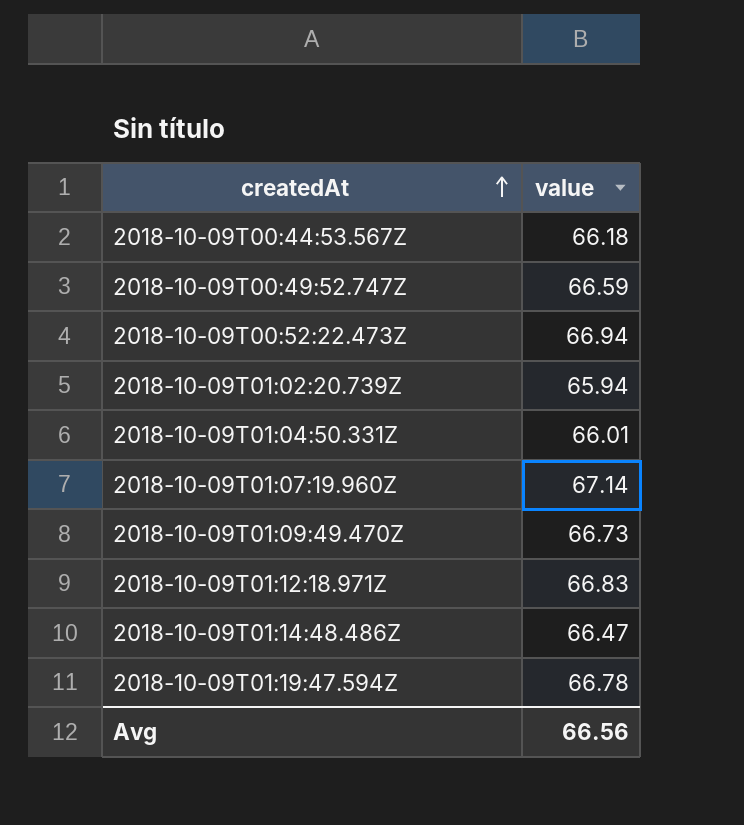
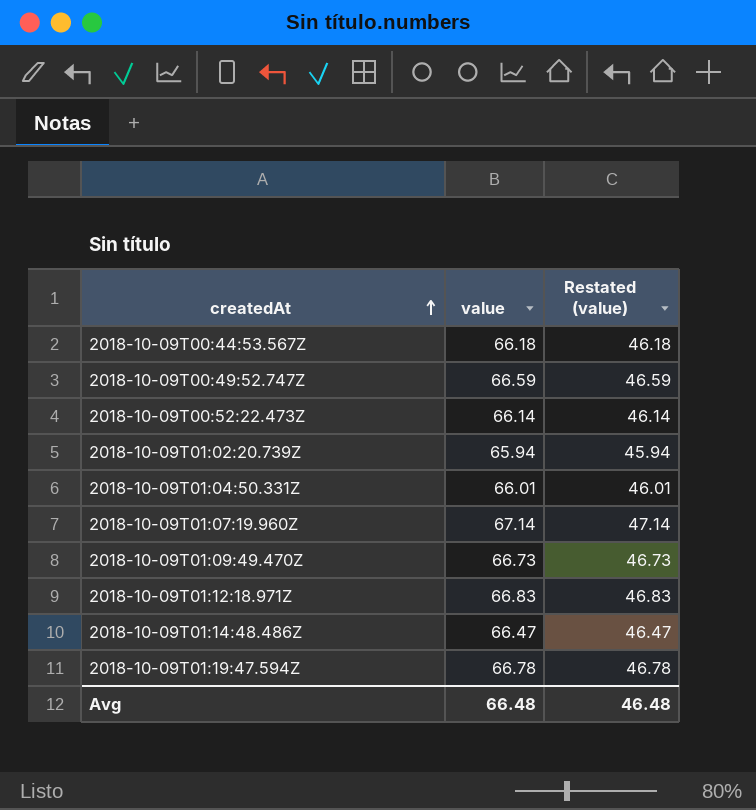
column Restated (value) | formula: none -> [value] - 20
2018-10-09T00:52:22.473Z | value: 66.94 -> 66.14
Avg | value: 66.56 -> 66.48

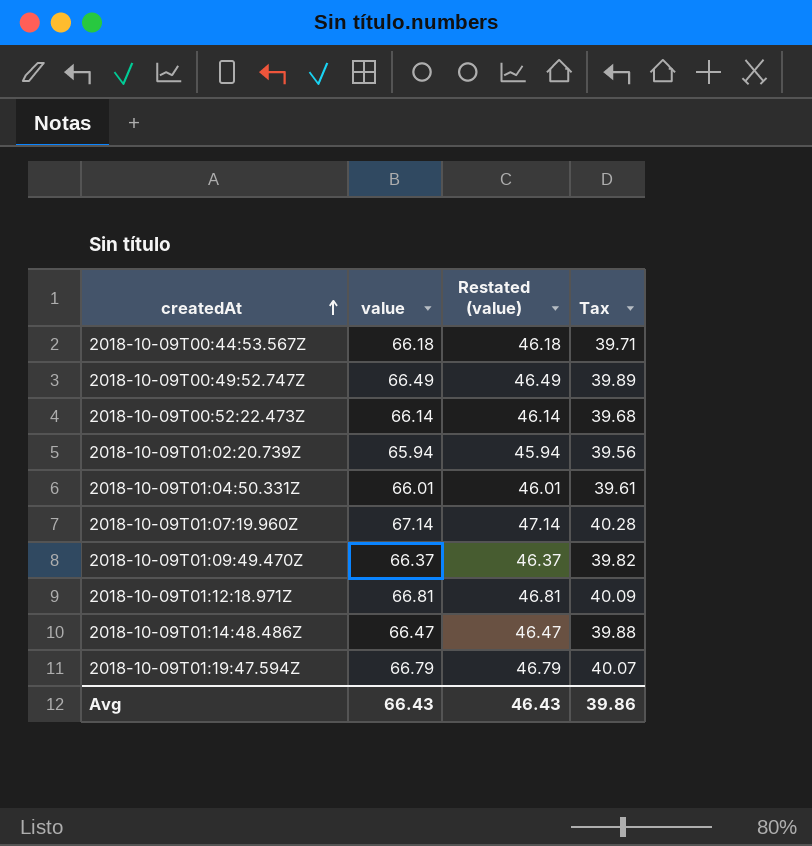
column Tax | formula: none -> [value] * 0.6
2018-10-09T00:49:52.747Z | value: 66.59 -> 66.49
2018-10-09T00:49:52.747Z | Restated (value): 46.59 -> 46.49
2018-10-09T01:09:49.470Z | value: 66.73 -> 66.37
2018-10-09T01:09:49.470Z | Restated (value): 46.73 -> 46.37
2018-10-09T01:12:18.971Z | value: 66.83 -> 66.81
2018-10-09T01:12:18.971Z | Restated (value): 46.83 -> 46.81
2018-10-09T01:19:47.594Z | value: 66.78 -> 66.79
2018-10-09T01:19:47.594Z | Restated (value): 46.78 -> 46.79
Avg | value: 66.48 -> 66.43
Avg | Restated (value): 46.48 -> 46.43

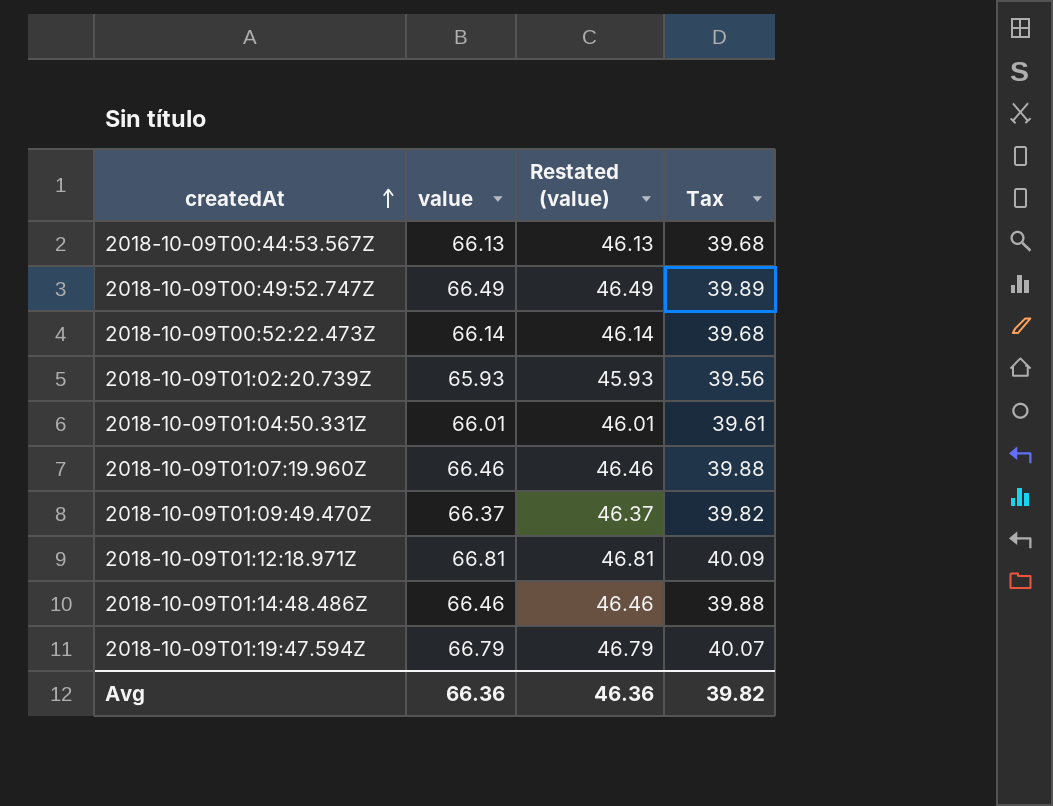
2018-10-09T00:44:53.567Z | value: 66.18 -> 66.13
2018-10-09T00:44:53.567Z | Restated (value): 46.18 -> 46.13
2018-10-09T00:44:53.567Z | Tax: 39.71 -> 39.68
2018-10-09T01:02:20.739Z | value: 65.94 -> 65.93
2018-10-09T01:02:20.739Z | Restated (value): 45.94 -> 45.93
2018-10-09T01:07:19.960Z | value: 67.14 -> 66.46
2018-10-09T01:07:19.960Z | Restated (value): 47.14 -> 46.46
2018-10-09T01:07:19.960Z | Tax: 40.28 -> 39.88
2018-10-09T01:14:48.486Z | value: 66.47 -> 66.46
2018-10-09T01:14:48.486Z | Restated (value): 46.47 -> 46.46
Avg | value: 66.43 -> 66.36
Avg | Restated (value): 46.43 -> 46.36
Avg | Tax: 39.86 -> 39.82

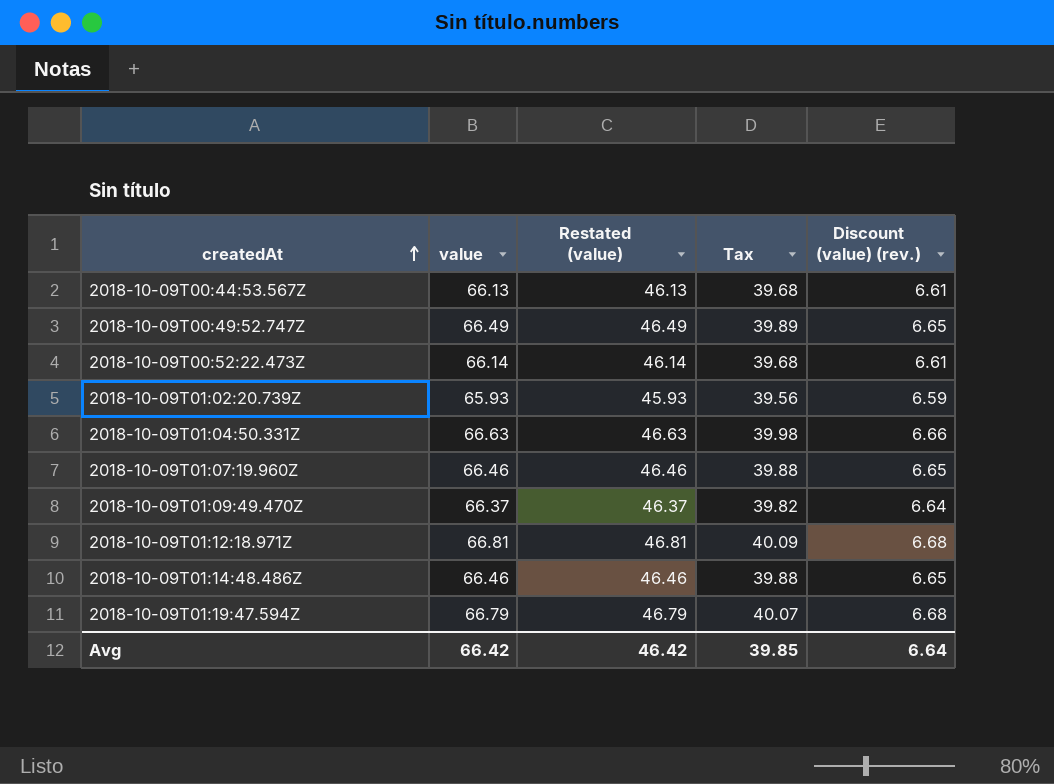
column Discount (value) (rev.) | formula: none -> [value] * 0.1
2018-10-09T01:04:50.331Z | value: 66.01 -> 66.63
2018-10-09T01:04:50.331Z | Restated (value): 46.01 -> 46.63
2018-10-09T01:04:50.331Z | Tax: 39.61 -> 39.98
Avg | value: 66.36 -> 66.42
Avg | Restated (value): 46.36 -> 46.42
Avg | Tax: 39.82 -> 39.85

